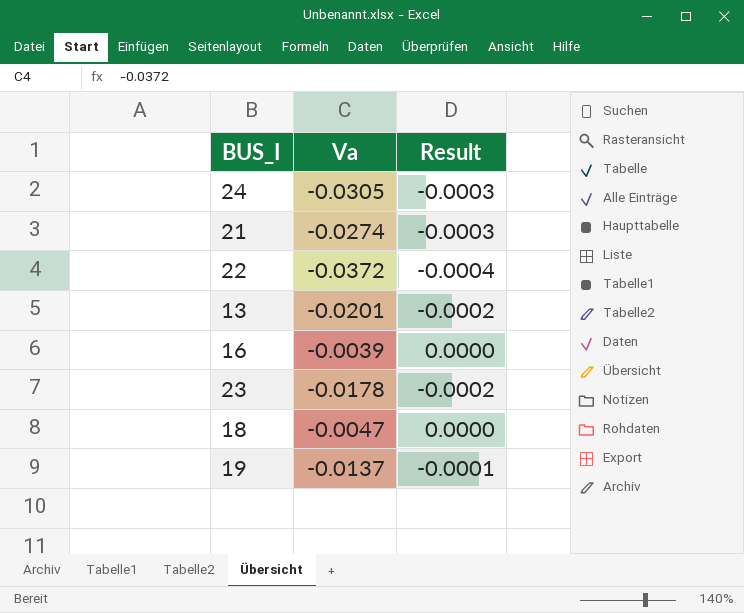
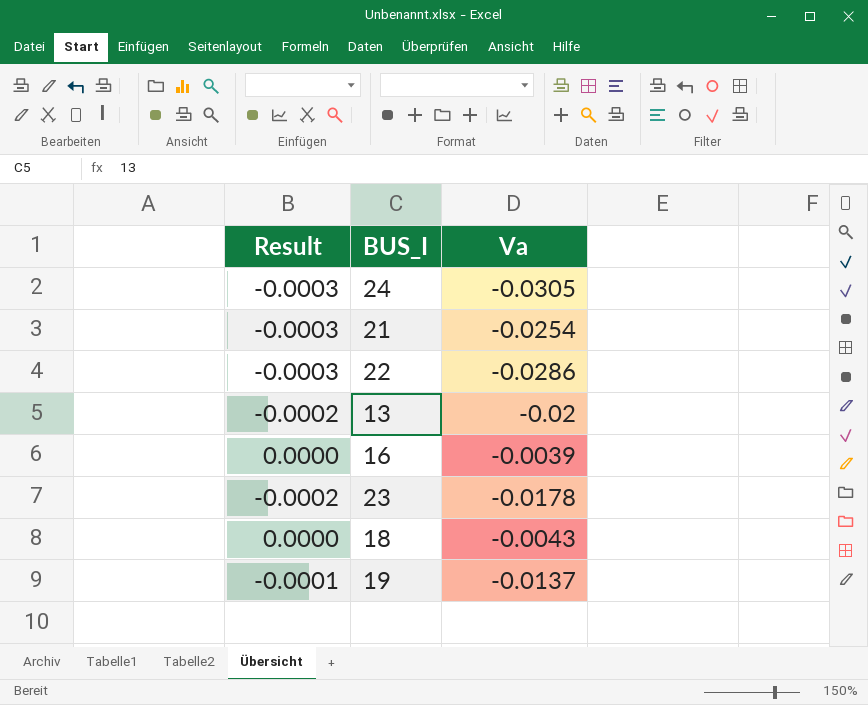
column Result | position: 3 -> 1
21 | Va: -0.0274 -> -0.0254
22 | Result: -0.0004 -> -0.0003
22 | Va: -0.0372 -> -0.0286
13 | Va: -0.0201 -> -0.02
18 | Va: -0.0047 -> -0.0043

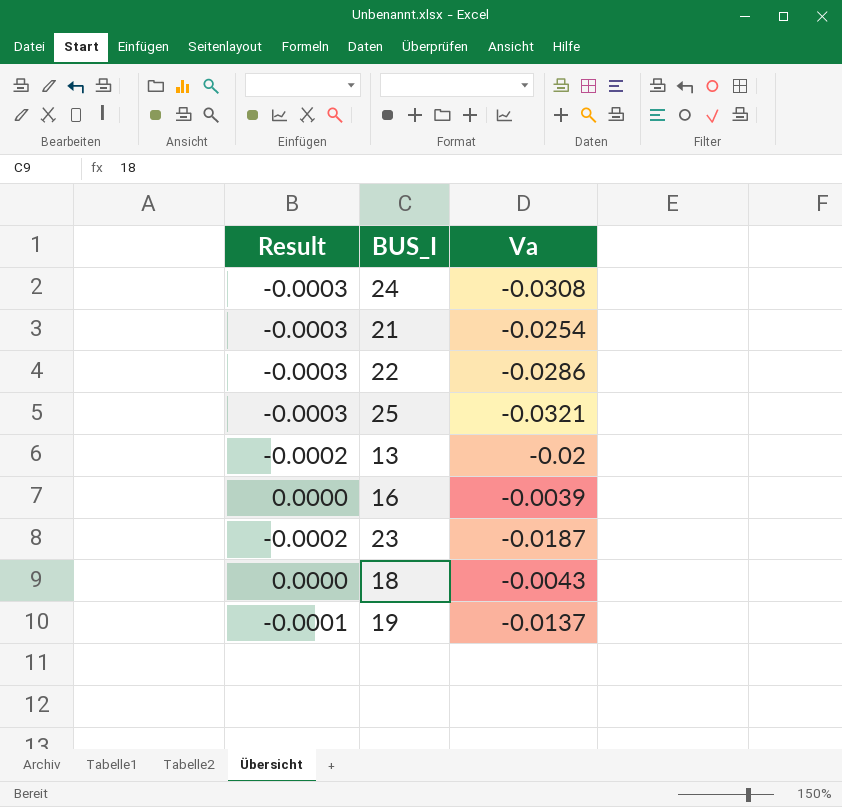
24 | Va: -0.0305 -> -0.0308
row 25: none -> -0.0003 | -0.0321
23 | Va: -0.0178 -> -0.0187

